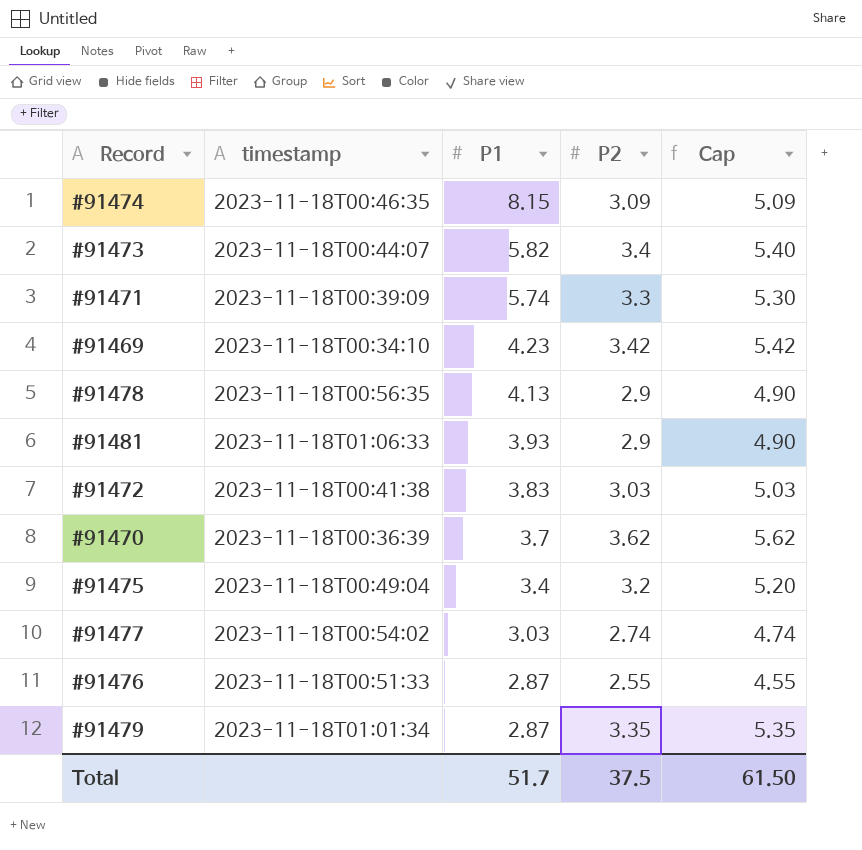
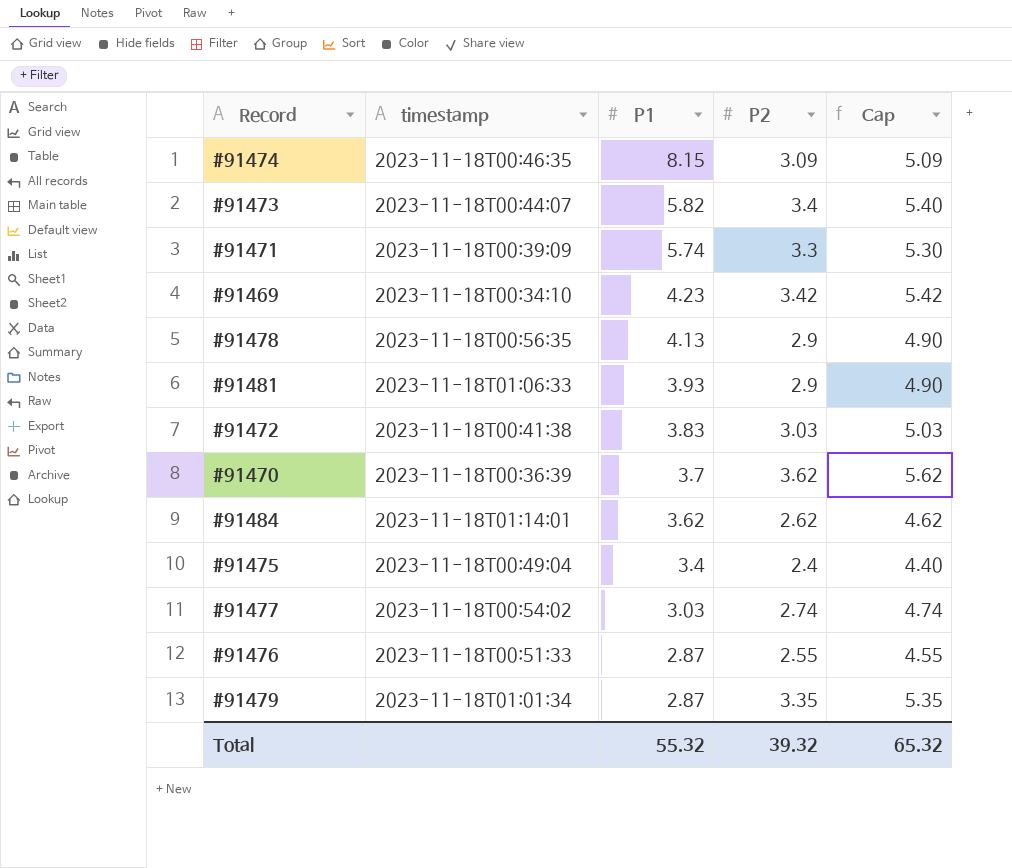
row #91484: none -> 2023-11-18T01:14:01 | 3.62 | 2.62 | 4.62
#91475 | P2: 3.2 -> 2.4
#91475 | Cap: 5.20 -> 4.40
Total | P1: 51.7 -> 55.32
Total | P2: 37.5 -> 39.32
Total | Cap: 61.50 -> 65.32

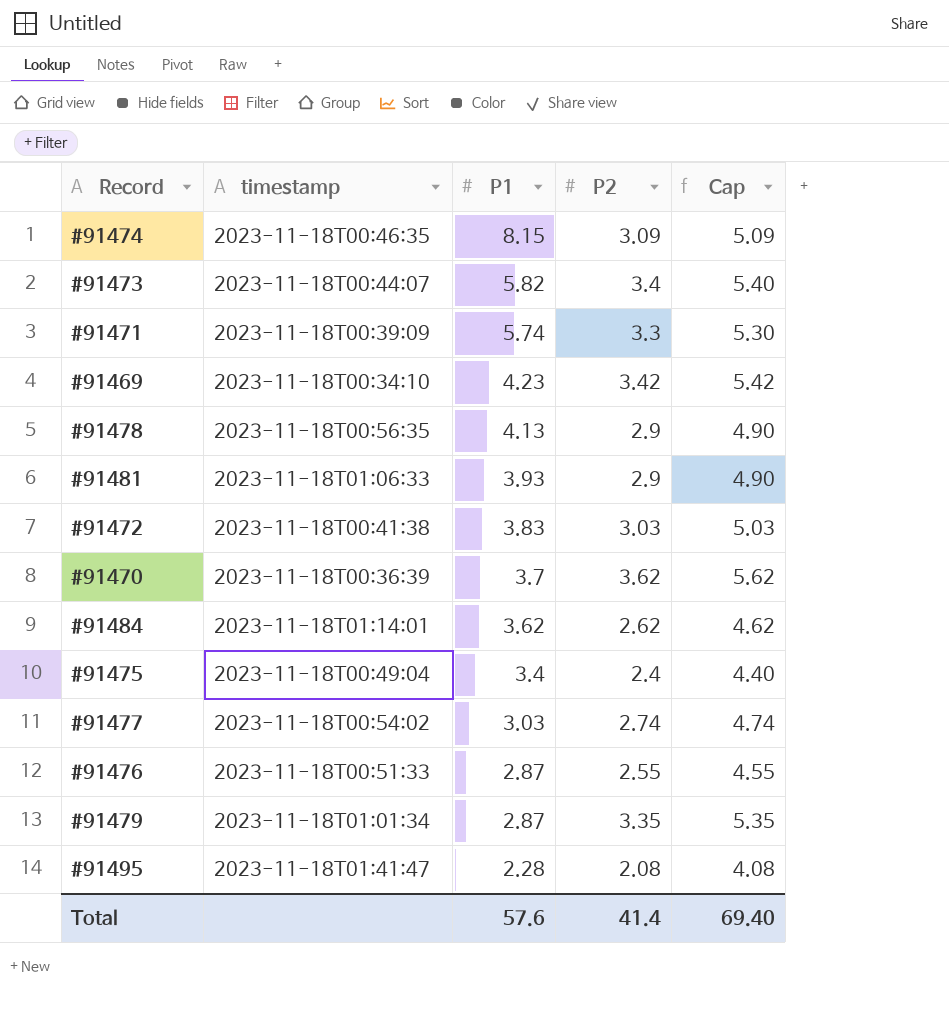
row #91495: none -> 2023-11-18T01:41:47 | 2.28 | 2.08 | 4.08
Total | P1: 55.32 -> 57.6
Total | P2: 39.32 -> 41.4
Total | Cap: 65.32 -> 69.40

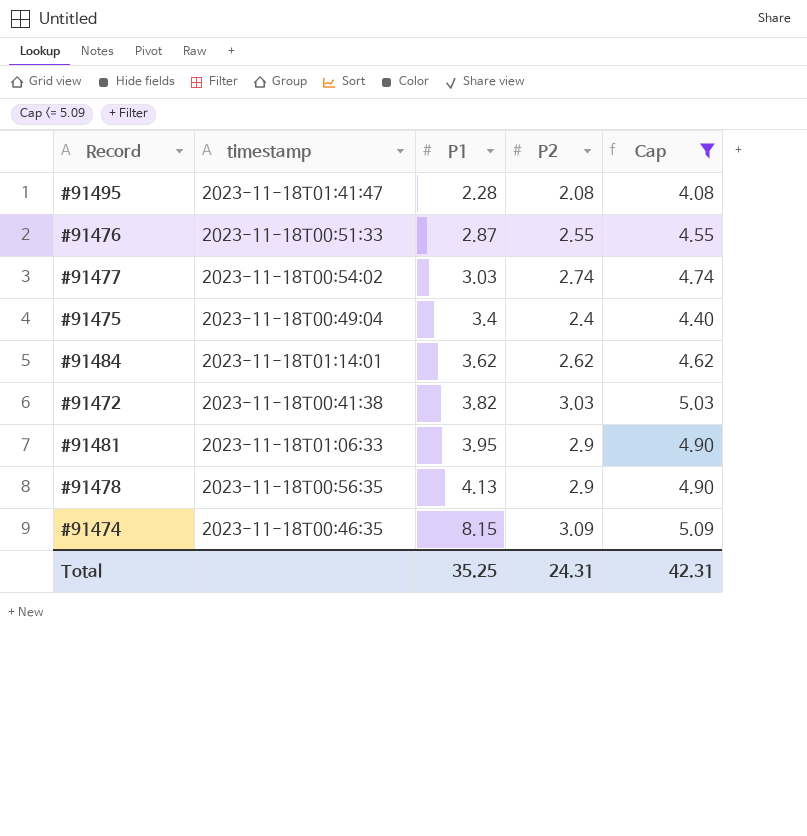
filter: none -> Cap <= 5.09
row order: P1 descending -> P1 ascending
#91472 | P1: 3.83 -> 3.82
#91481 | P1: 3.93 -> 3.95
Total | P1: 57.6 -> 35.25
Total | P2: 41.4 -> 24.31
Total | Cap: 69.40 -> 42.31

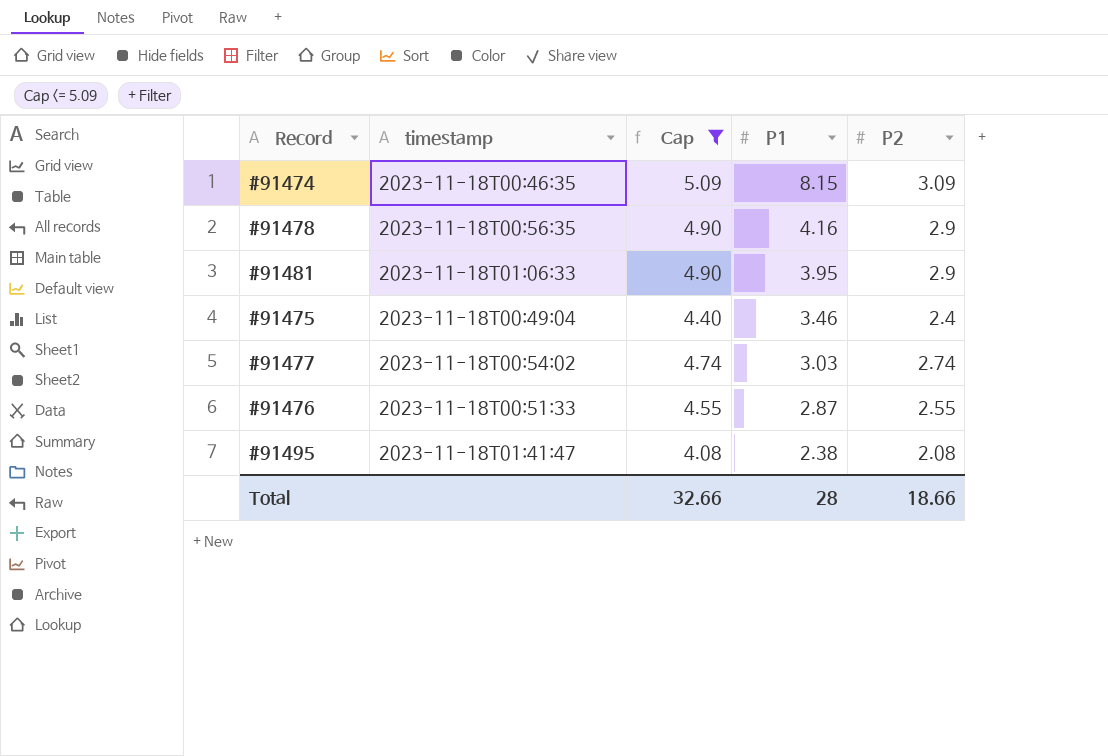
row order: P1 ascending -> P1 descending
column Cap | position: 5 -> 3
row #91484: 2023-11-18T01:14:01 | 3.62 | 2.62 | 4.62 -> none
row #91472: 2023-11-18T00:41:38 | 3.82 | 3.03 | 5.03 -> none
#91478 | P1: 4.13 -> 4.16
#91475 | P1: 3.4 -> 3.46
#91495 | P1: 2.28 -> 2.38
Total | Cap: 42.31 -> 32.66
Total | P1: 35.25 -> 28
Total | P2: 24.31 -> 18.66

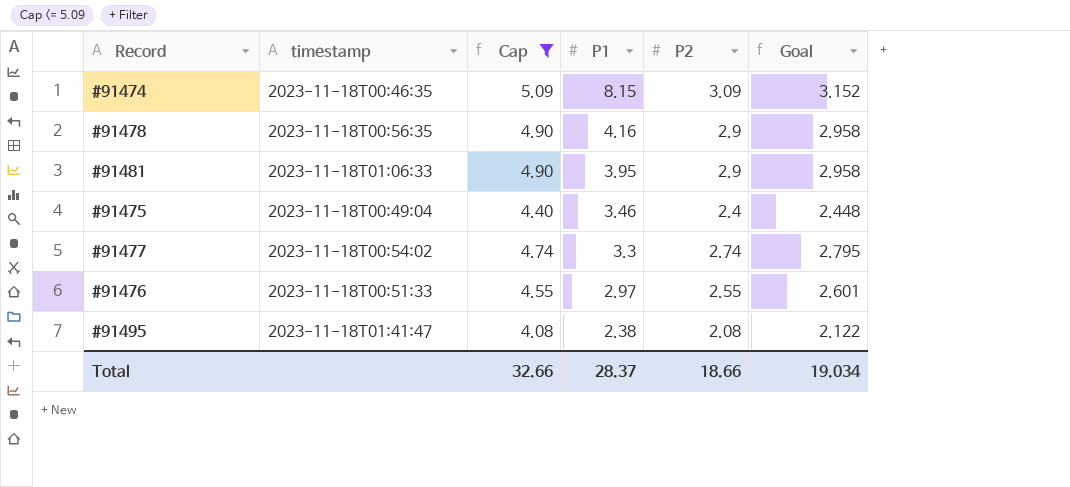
column Goal | formula: none -> [P2] * 1.02
#91477 | P1: 3.03 -> 3.3
#91476 | P1: 2.87 -> 2.97
Total | P1: 28 -> 28.37

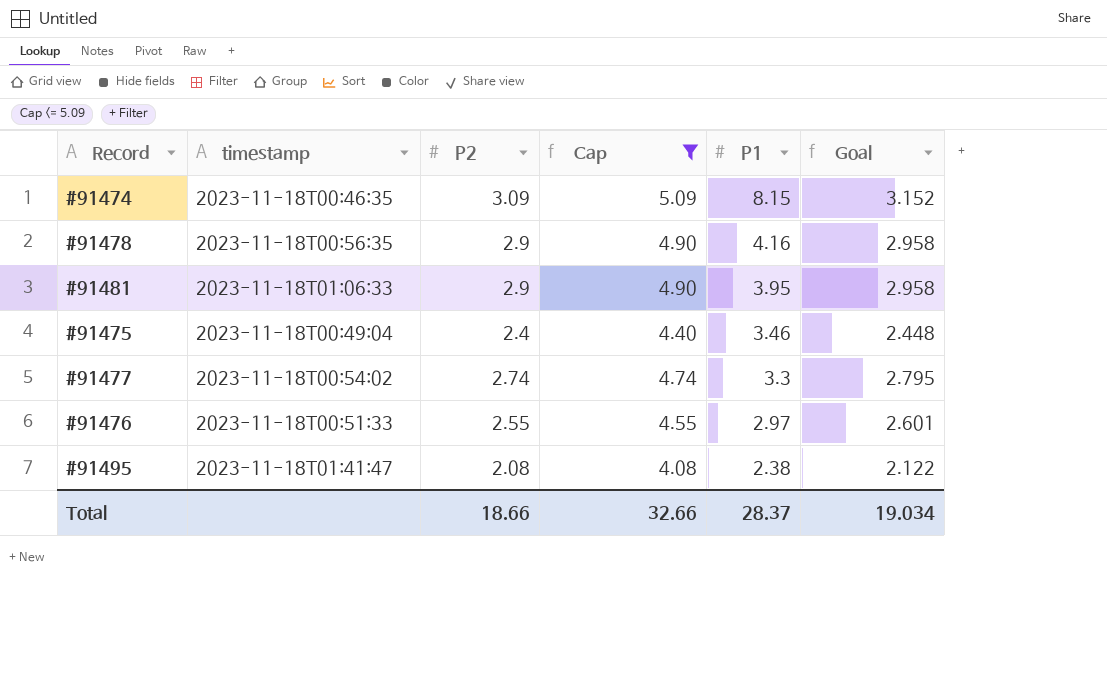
column P2 | position: 5 -> 3

